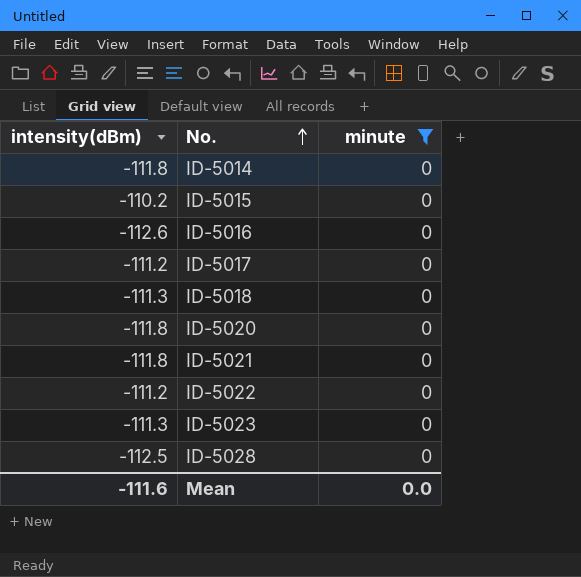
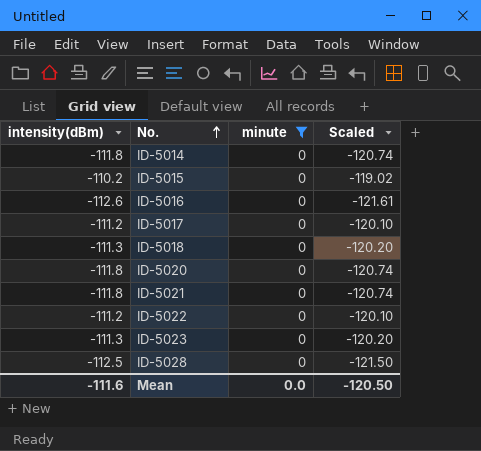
column Scaled | formula: none -> [intensity(dBm)] * 1.08

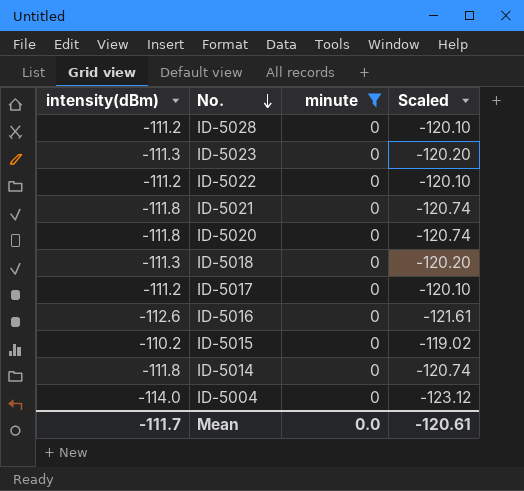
row order: No. ascending -> No. descending
ID-5028 | intensity(dBm): -112.5 -> -111.2
ID-5028 | Scaled: -121.50 -> -120.10
row ID-5004: none -> -114.0 | 0 | -123.12
Mean | intensity(dBm): -111.6 -> -111.7
Mean | Scaled: -120.50 -> -120.61

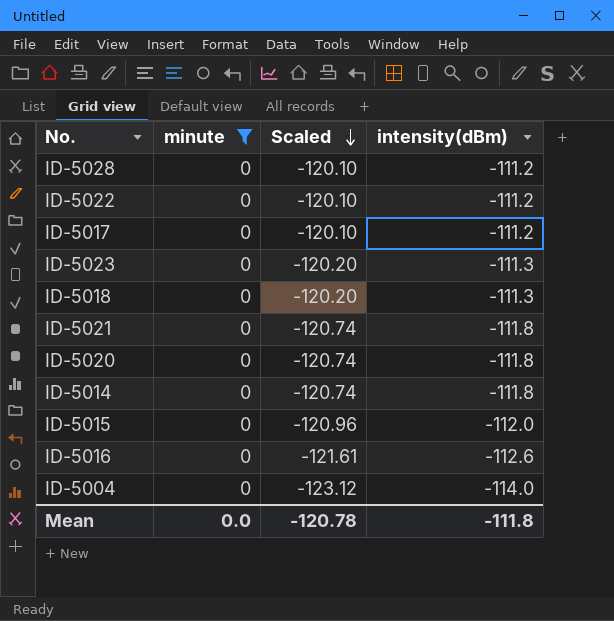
row order: No. descending -> Scaled descending
column intensity(dBm) | position: 1 -> 4
ID-5015 | Scaled: -119.02 -> -120.96
ID-5015 | intensity(dBm): -110.2 -> -112.0
Mean | Scaled: -120.61 -> -120.78
Mean | intensity(dBm): -111.7 -> -111.8

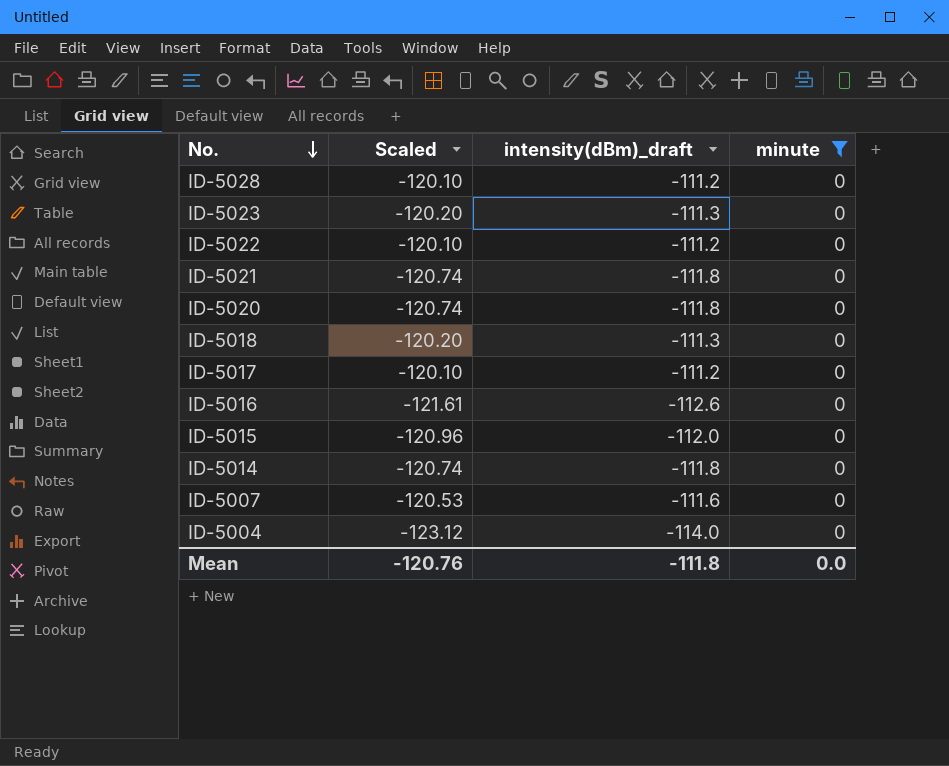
row order: Scaled descending -> No. descending
column name: intensity(dBm) -> intensity(dBm)_draft
column minute | position: 2 -> 4
row ID-5007: none -> -120.53 | -111.6 | 0
Mean | Scaled: -120.78 -> -120.76

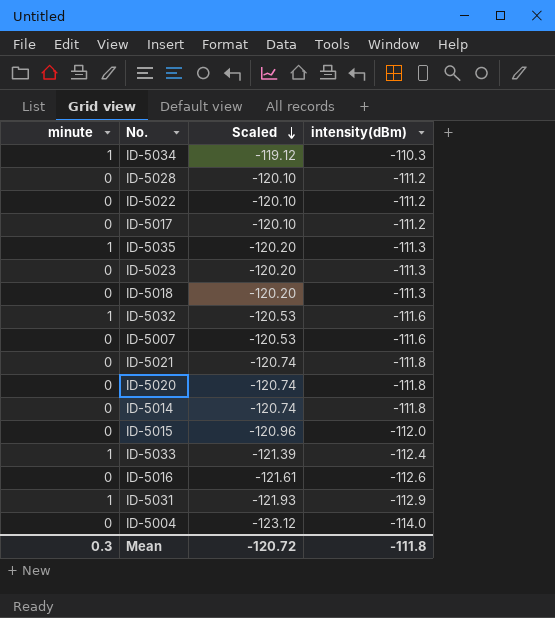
filter: minute = 0 -> none
row order: No. descending -> Scaled descending
column minute | position: 4 -> 1
column name: intensity(dBm)_draft -> intensity(dBm)
Mean | minute: 0.0 -> 0.3
Mean | Scaled: -120.76 -> -120.72

